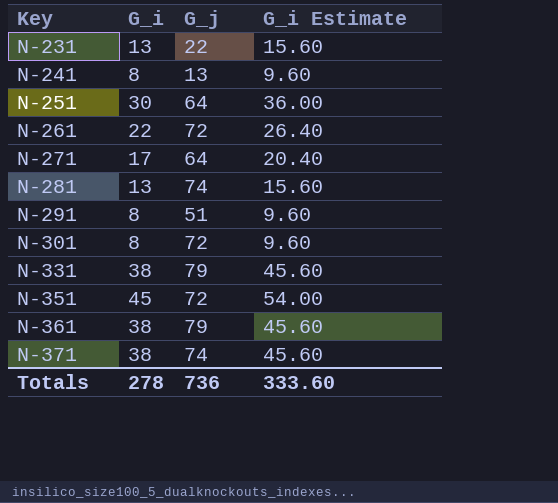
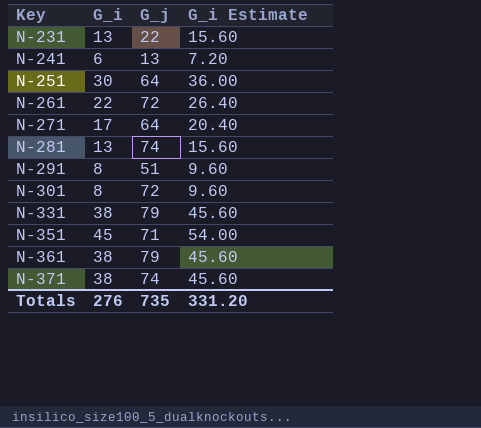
N-241 | G_i: 8 -> 6
N-241 | G_i Estimate: 9.60 -> 7.20
N-351 | G_j: 72 -> 71
Totals | G_i: 278 -> 276
Totals | G_j: 736 -> 735
Totals | G_i Estimate: 333.60 -> 331.20

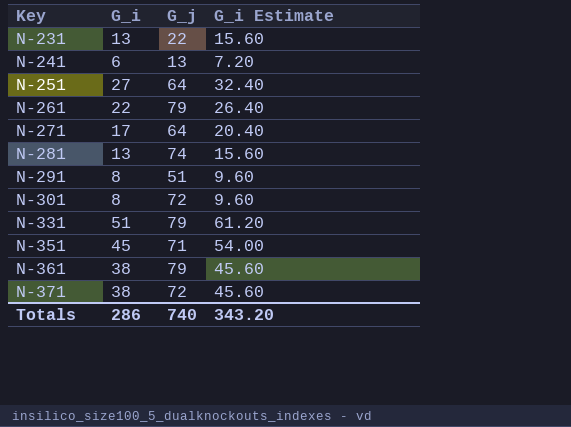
N-251 | G_i: 30 -> 27
N-251 | G_i Estimate: 36.00 -> 32.40
N-261 | G_j: 72 -> 79
N-331 | G_i: 38 -> 51
N-331 | G_i Estimate: 45.60 -> 61.20
N-371 | G_j: 74 -> 72
Totals | G_i: 276 -> 286
Totals | G_j: 735 -> 740
Totals | G_i Estimate: 331.20 -> 343.20

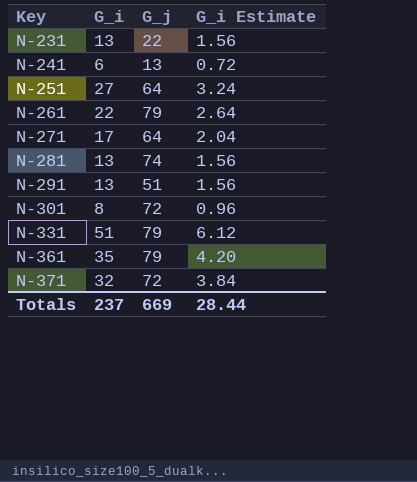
column G_i Estimate | formula: [G_i] * 1.2 -> [G_i] * 0.12
row N-351: 45 | 71 | 54.00 -> none
N-291 | G_i: 8 -> 13
N-361 | G_i: 38 -> 35
N-371 | G_i: 38 -> 32
Totals | G_i: 286 -> 237
Totals | G_j: 740 -> 669
Totals | G_i Estimate: 343.20 -> 28.44

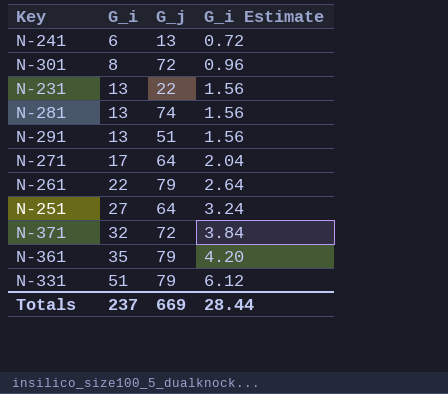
row order: Key ascending -> G_i ascending

